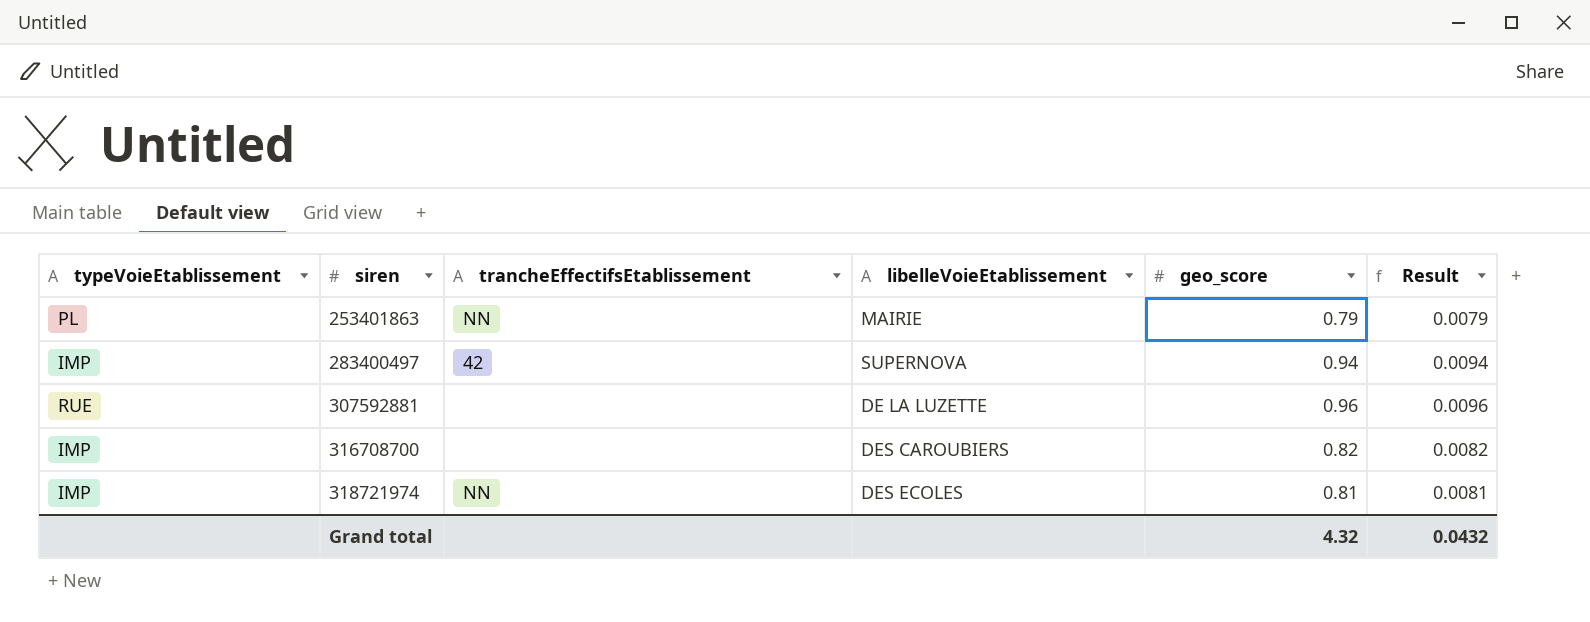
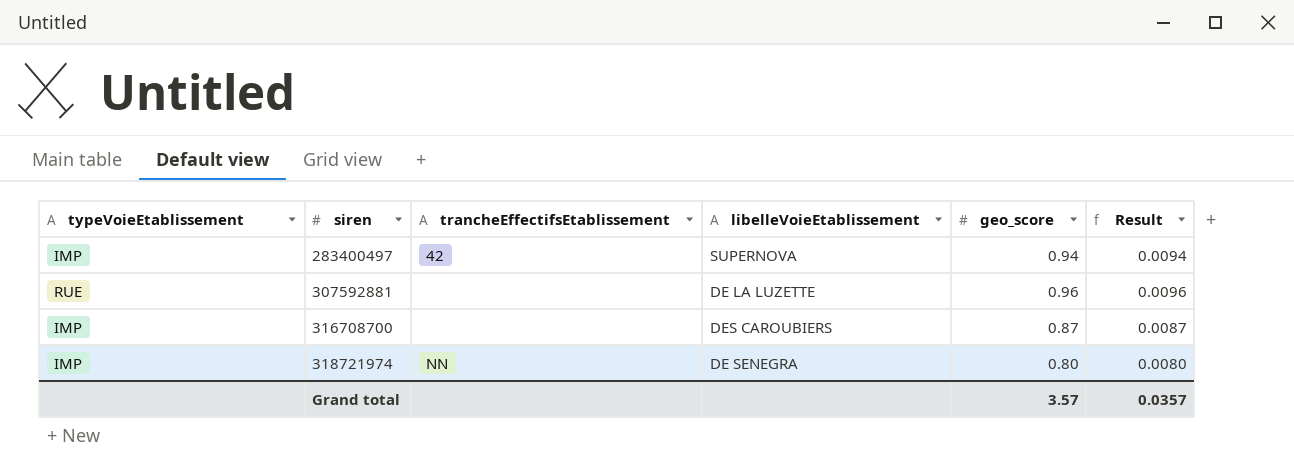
row 253401863: PL | NN | MAIRIE | 0.79 | 0.0079 -> none
316708700 | geo_score: 0.82 -> 0.87
316708700 | Result: 0.0082 -> 0.0087
318721974 | libelleVoieEtablissement: DES ECOLES -> DE SENEGRA
318721974 | geo_score: 0.81 -> 0.80
318721974 | Result: 0.0081 -> 0.0080
Grand total | geo_score: 4.32 -> 3.57
Grand total | Result: 0.0432 -> 0.0357

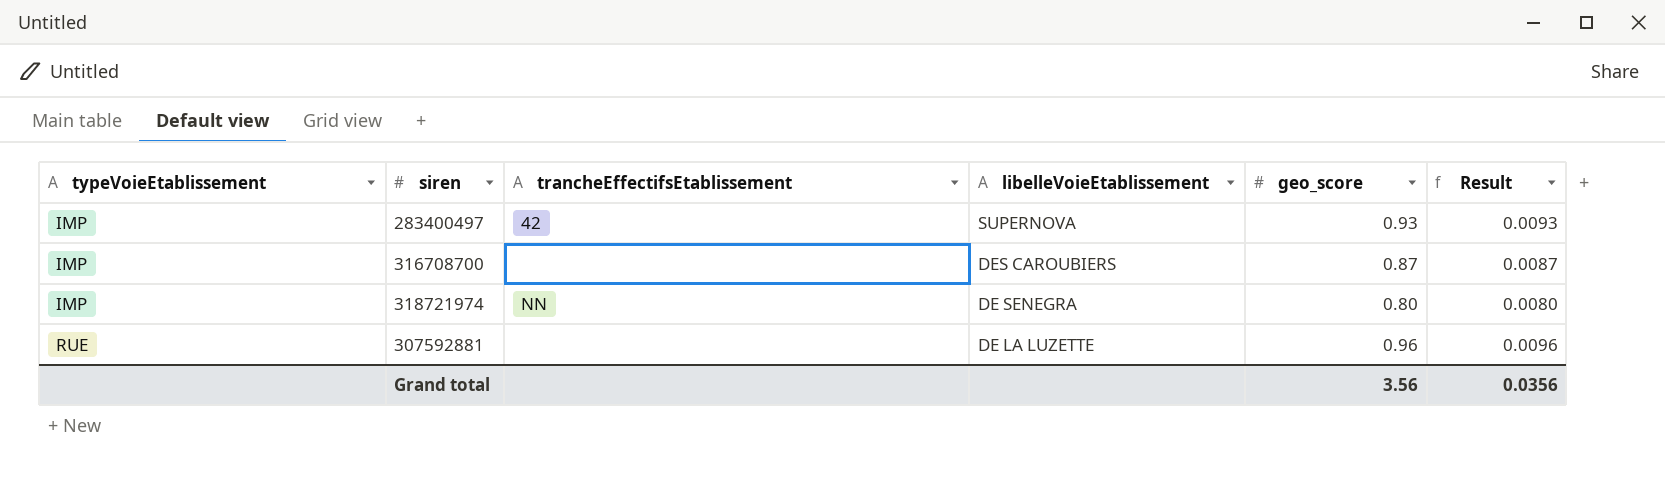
row order: siren ascending -> typeVoieEtablissement ascending
283400497 | geo_score: 0.94 -> 0.93
283400497 | Result: 0.0094 -> 0.0093
Grand total | geo_score: 3.57 -> 3.56
Grand total | Result: 0.0357 -> 0.0356

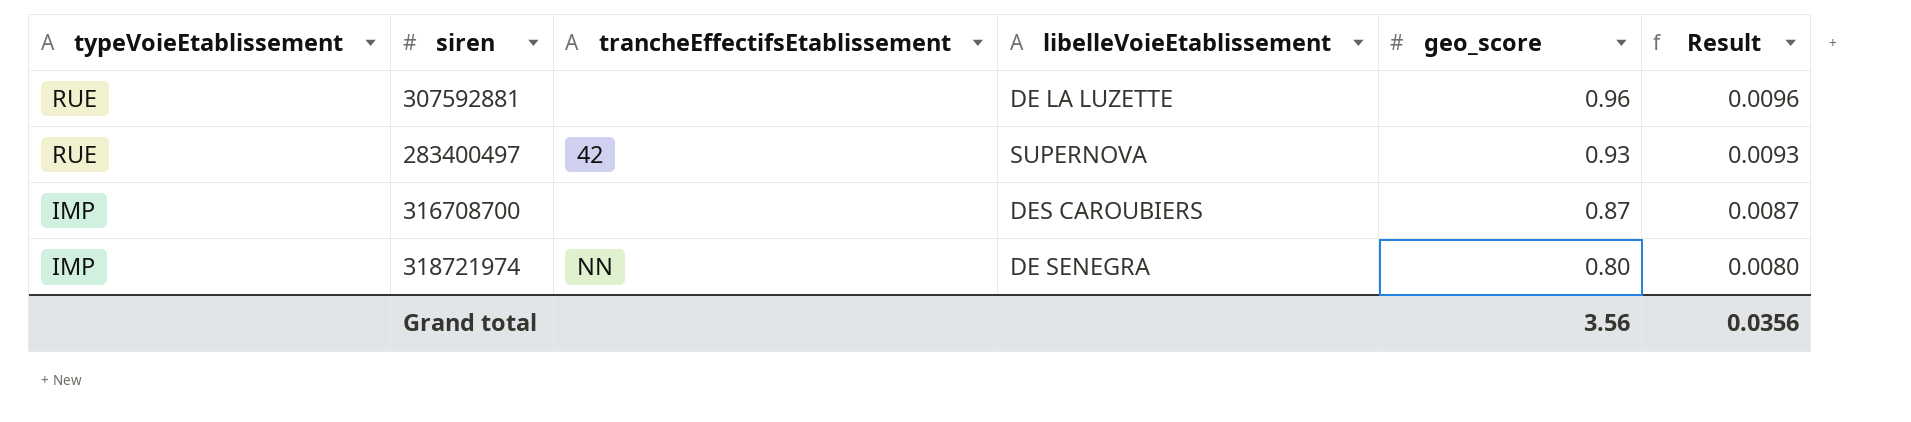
row order: typeVoieEtablissement ascending -> typeVoieEtablissement descending
283400497 | typeVoieEtablissement: IMP -> RUE

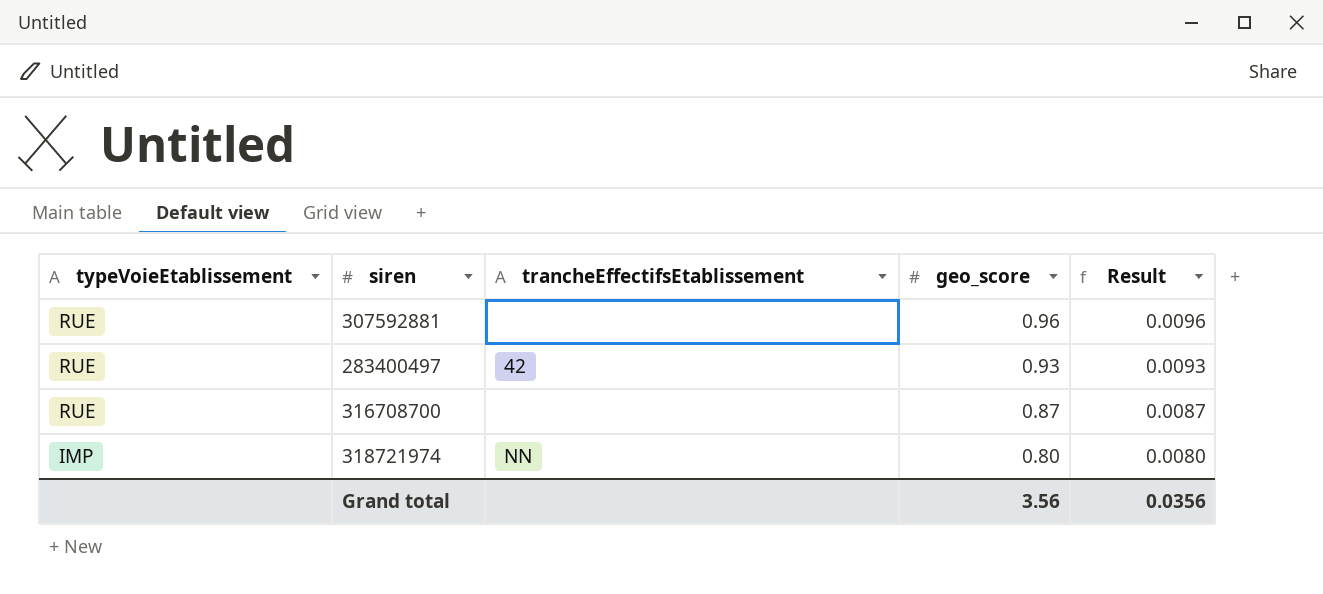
column libelleVoieEtablissement | position: 4 -> none
316708700 | typeVoieEtablissement: IMP -> RUE

